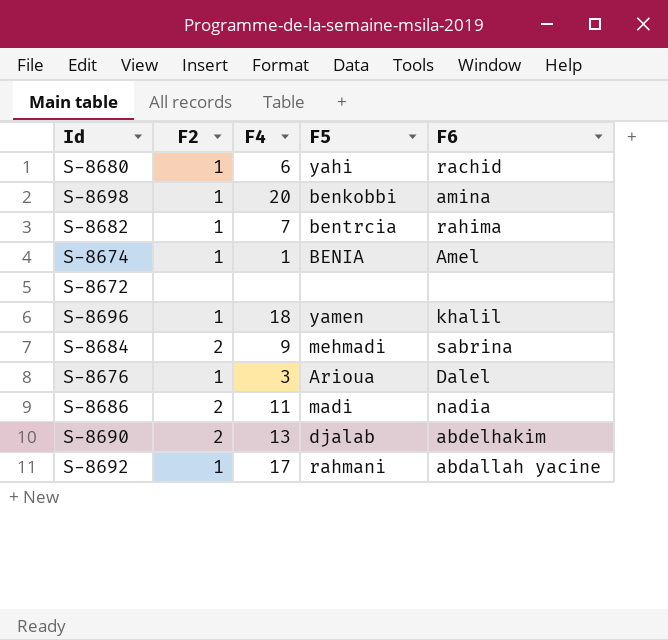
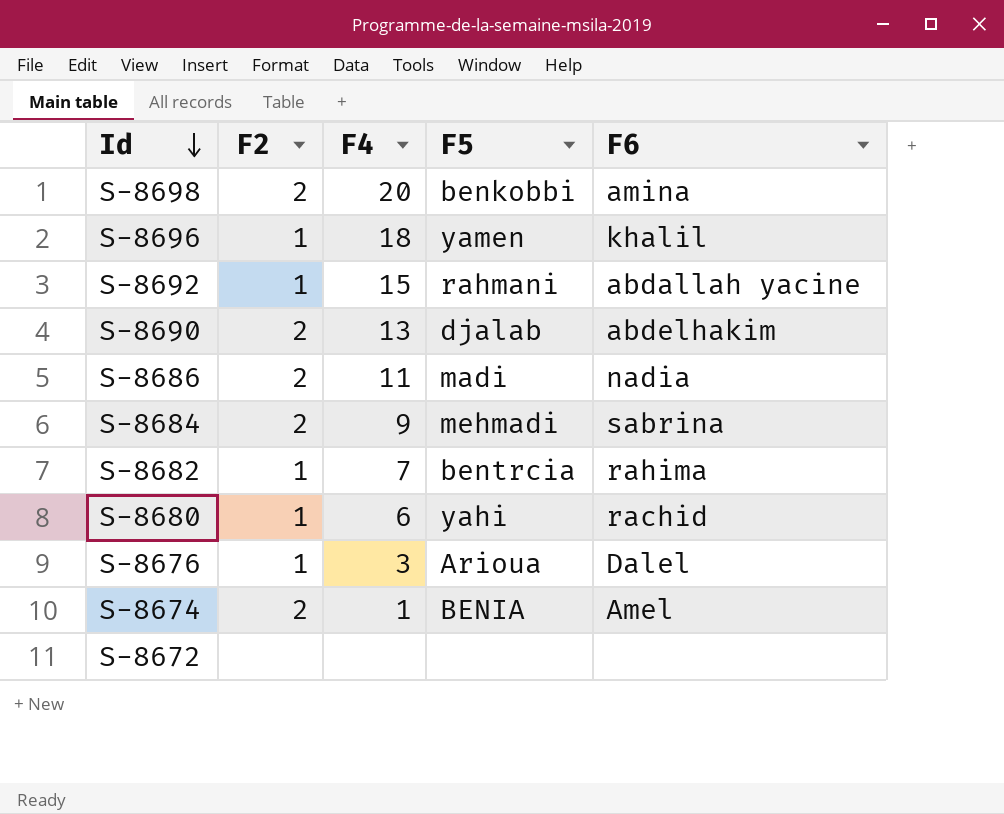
row order: none -> Id descending
S-8698 | F2: 1 -> 2
S-8692 | F4: 17 -> 15
S-8674 | F2: 1 -> 2

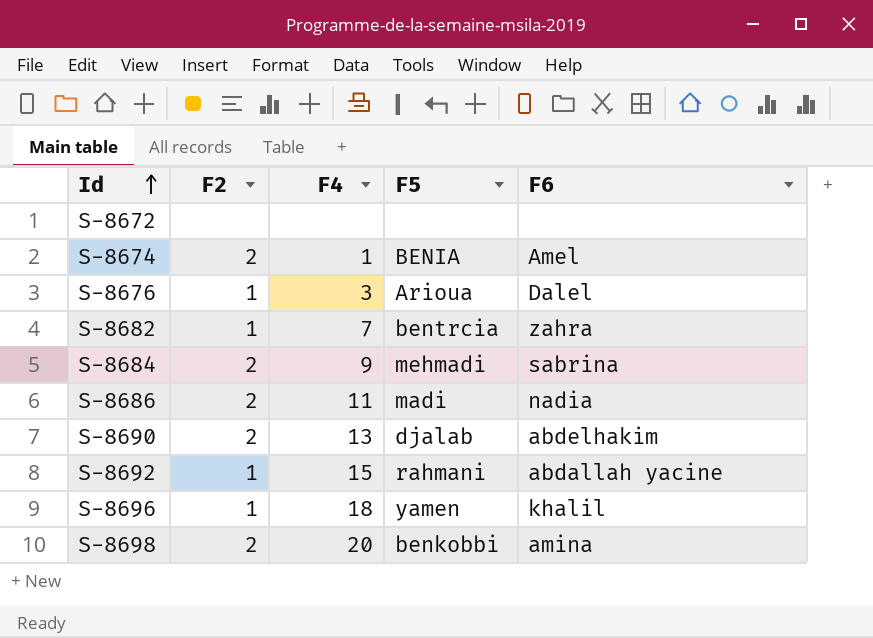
row order: Id descending -> Id ascending
row S-8680: 1 | 6 | yahi | rachid -> none
S-8682 | F6: rahima -> zahra

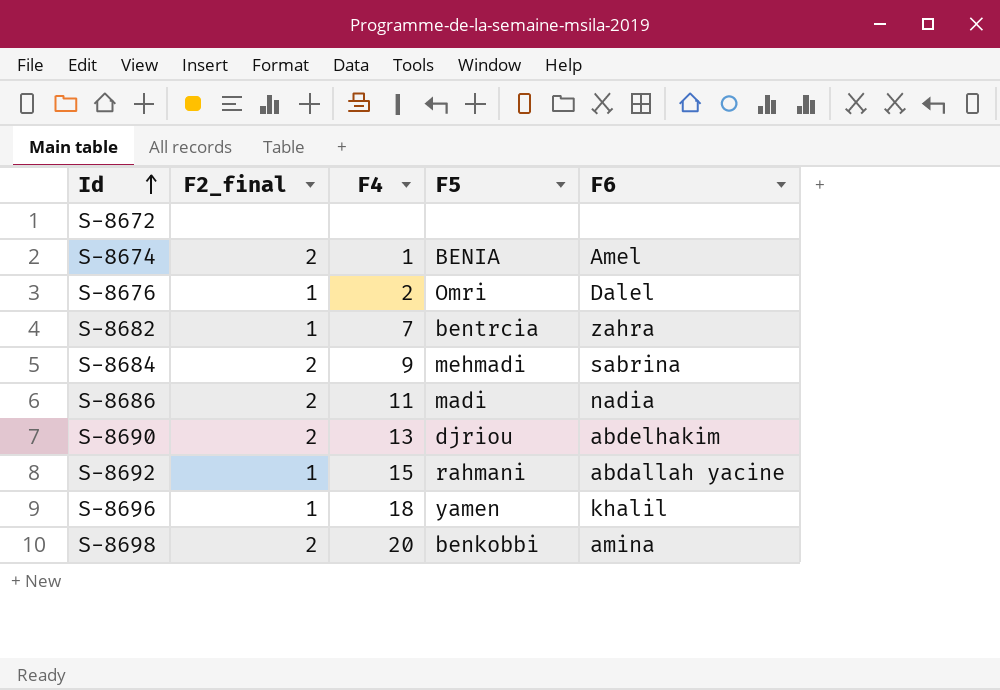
column name: F2 -> F2_final
S-8676 | F4: 3 -> 2
S-8676 | F5: Arioua -> Omri
S-8690 | F5: djalab -> djriou

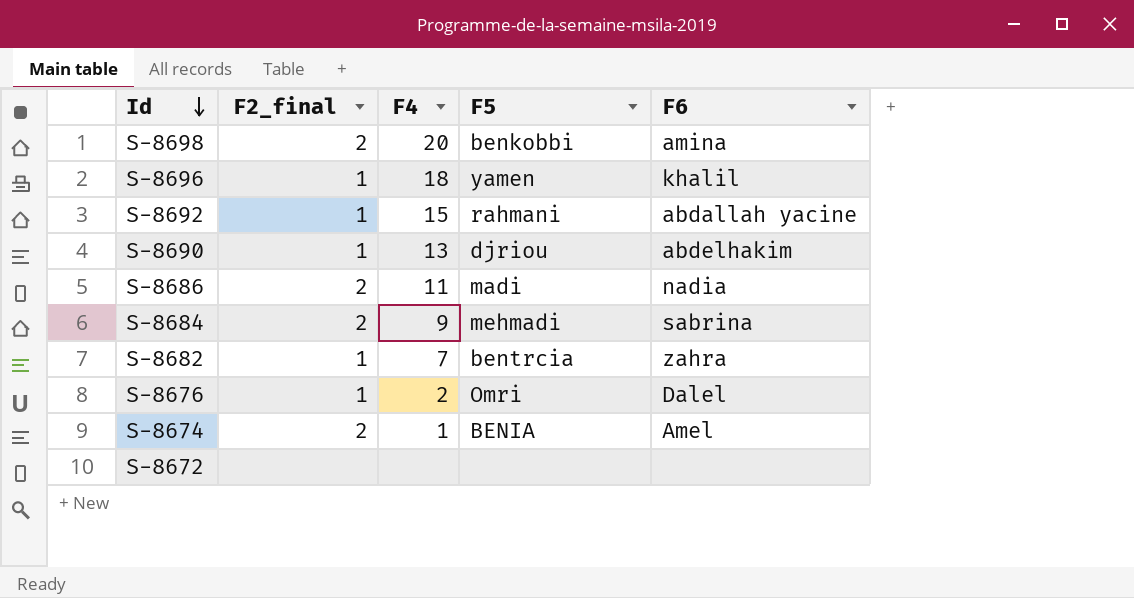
row order: Id ascending -> Id descending
S-8690 | F2_final: 2 -> 1

